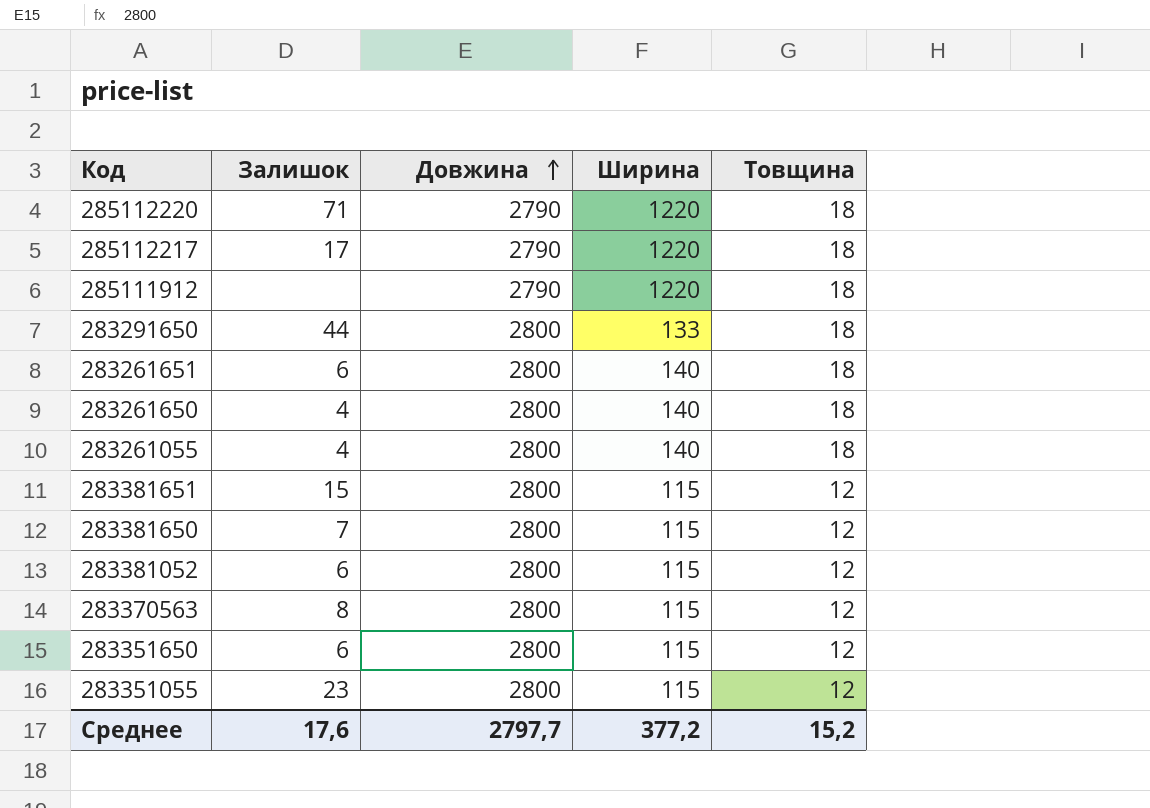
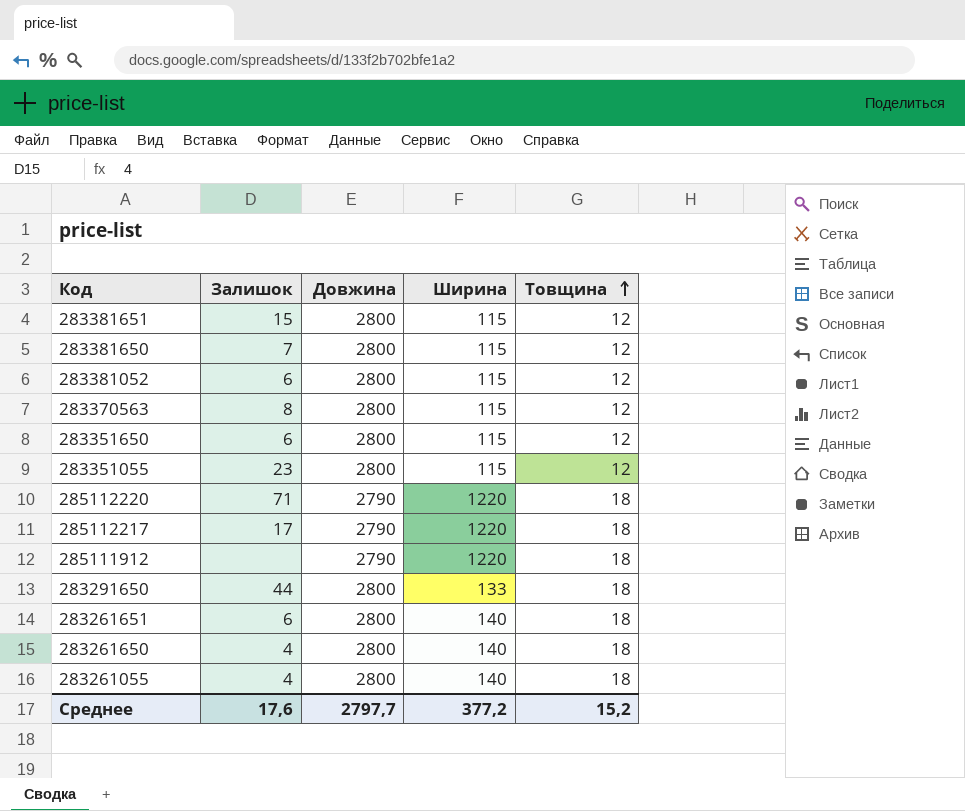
row order: Довжина ascending -> Товщина ascending

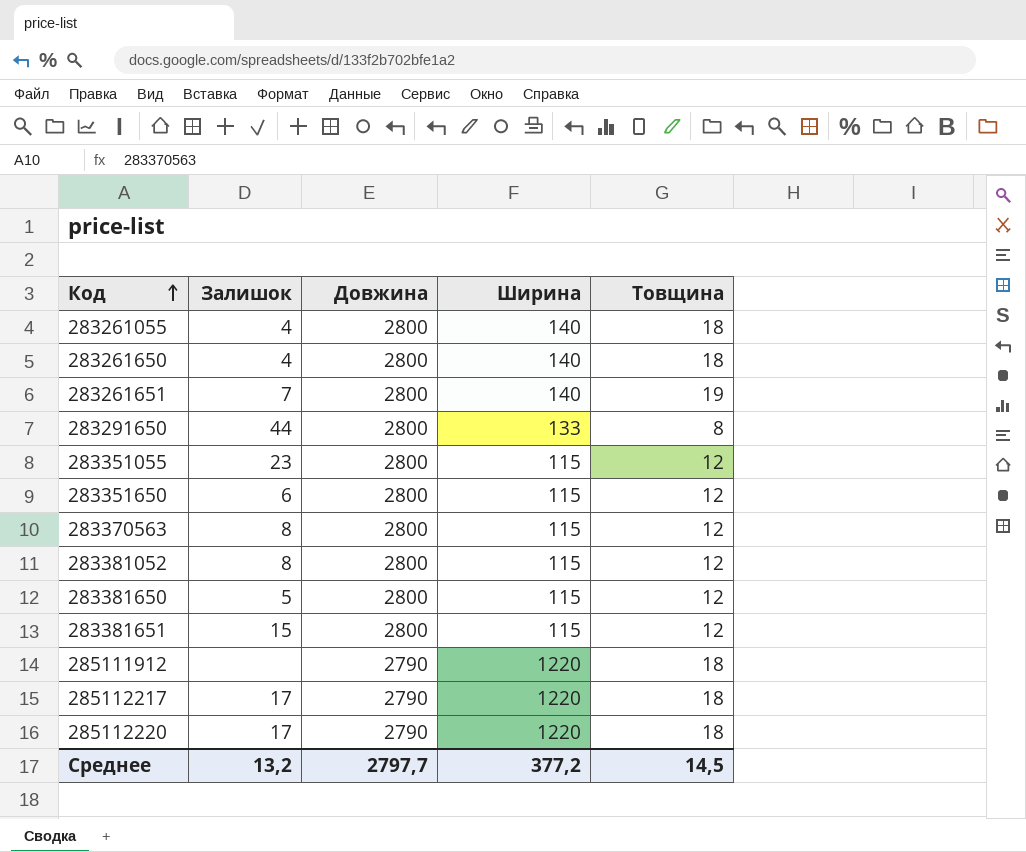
row order: Товщина ascending -> Код ascending
283261651 | Залишок: 6 -> 7
283261651 | Товщина: 18 -> 19
283291650 | Товщина: 18 -> 8
283381052 | Залишок: 6 -> 8
283381650 | Залишок: 7 -> 5
285112220 | Залишок: 71 -> 17
Среднее | Залишок: 17,6 -> 13,2
Среднее | Товщина: 15,2 -> 14,5

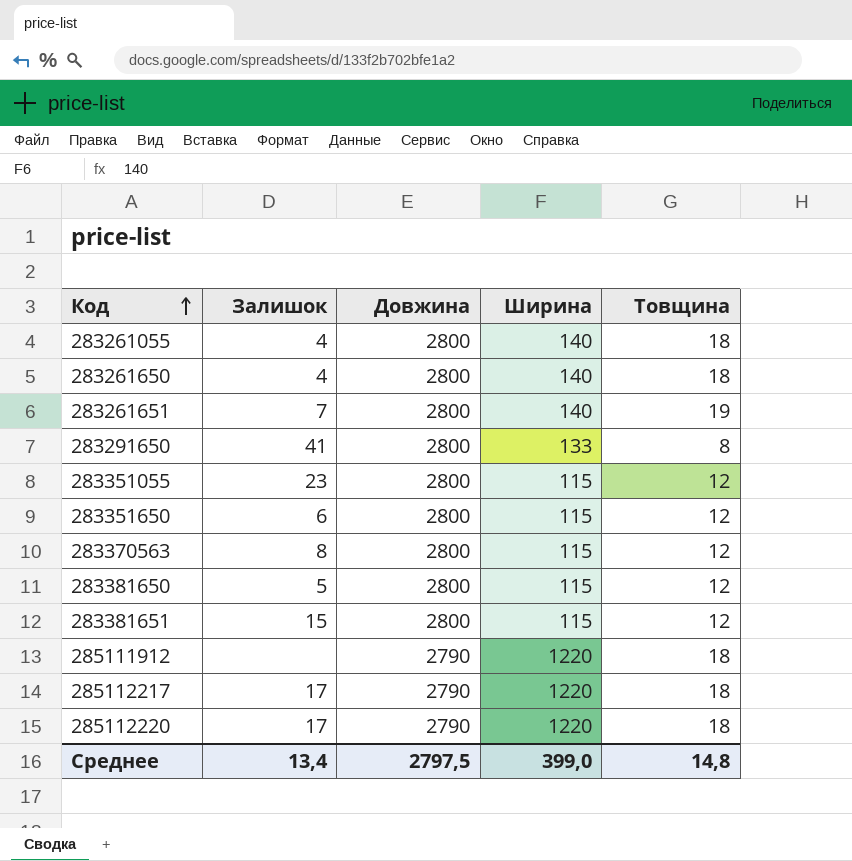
row 283381052: 8 | 2800 | 115 | 12 -> none
283291650 | Залишок: 44 -> 41
Среднее | Залишок: 13,2 -> 13,4
Среднее | Довжина: 2797,7 -> 2797,5
Среднее | Ширина: 377,2 -> 399,0
Среднее | Товщина: 14,5 -> 14,8

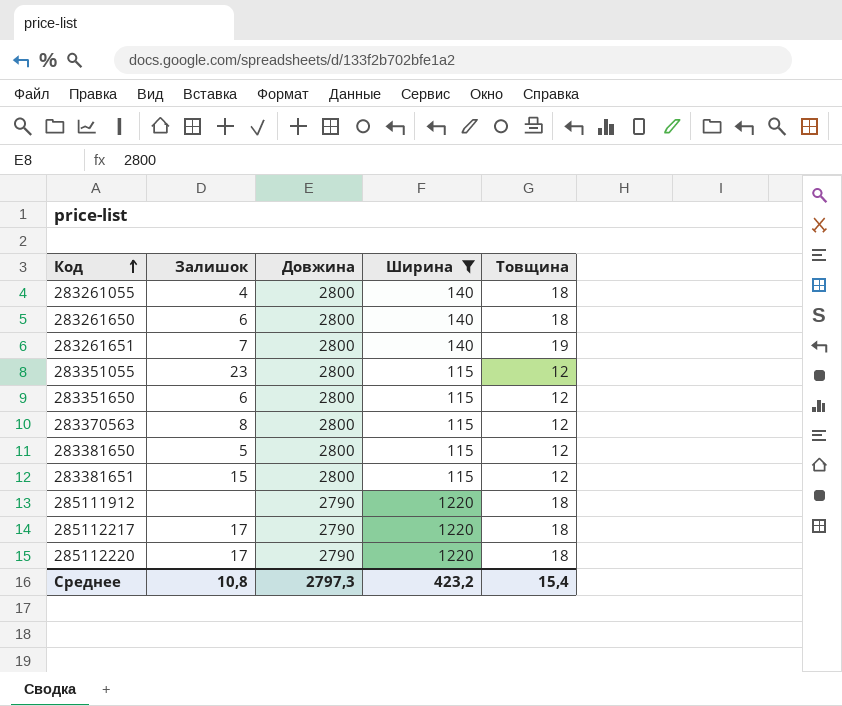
filter: none -> Ширина != 133
283261650 | Залишок: 4 -> 6
Среднее | Залишок: 13,4 -> 10,8
Среднее | Довжина: 2797,5 -> 2797,3
Среднее | Ширина: 399,0 -> 423,2
Среднее | Товщина: 14,8 -> 15,4

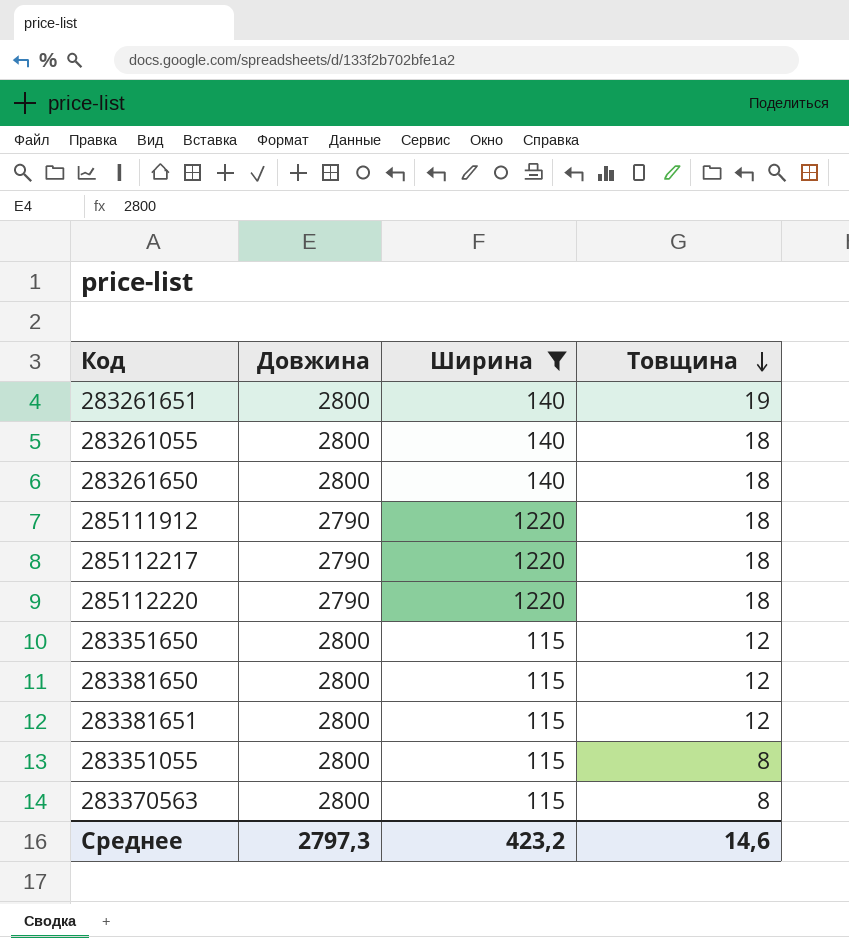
row order: Код ascending -> Товщина descending
column Залишок | position: 2 -> none
283351055 | Товщина: 12 -> 8
283370563 | Товщина: 12 -> 8
Среднее | Товщина: 15,4 -> 14,6

